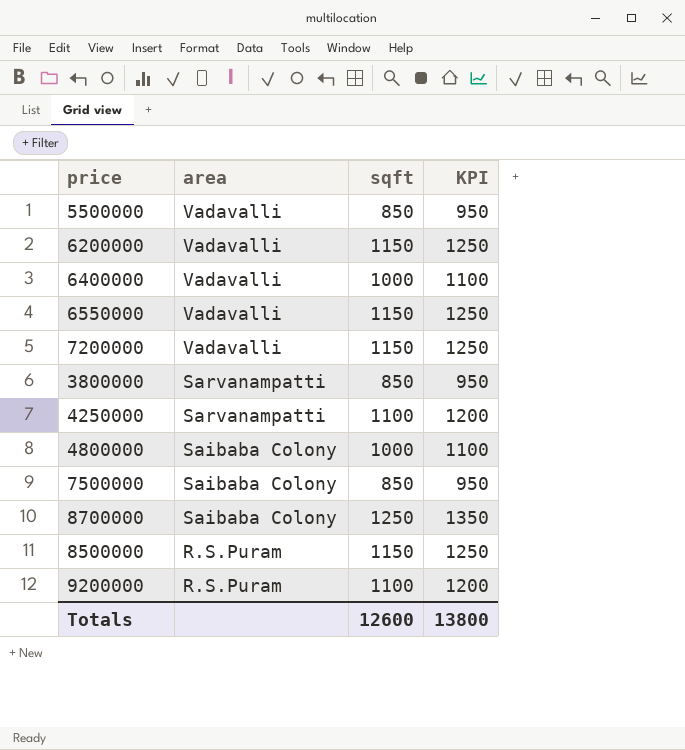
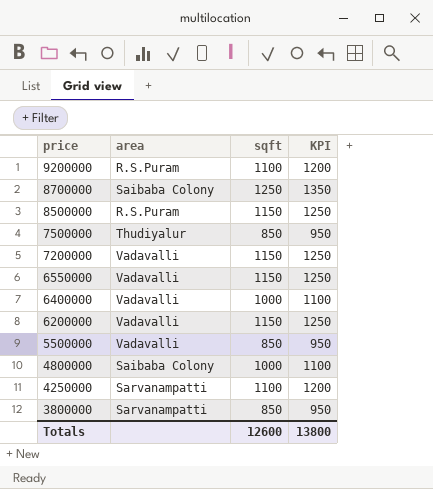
row order: area descending -> price descending
7500000 | area: Saibaba Colony -> Thudiyalur

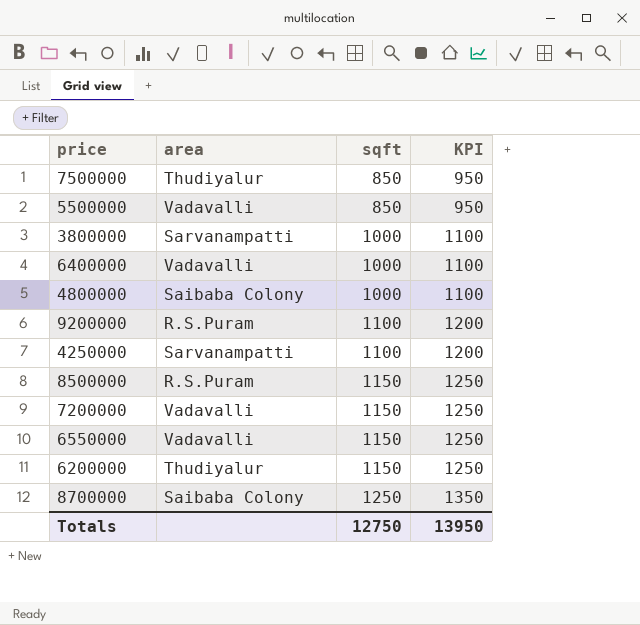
row order: price descending -> sqft ascending
3800000 | sqft: 850 -> 1000
3800000 | KPI: 950 -> 1100
6200000 | area: Vadavalli -> Thudiyalur
Totals | sqft: 12600 -> 12750
Totals | KPI: 13800 -> 13950

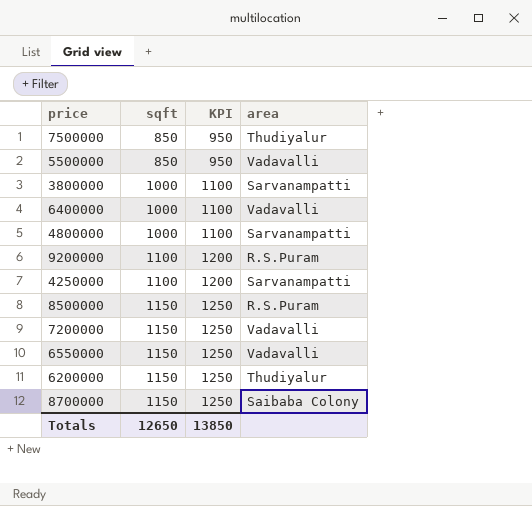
column area | position: 2 -> 4
4800000 | area: Saibaba Colony -> Sarvanampatti
8700000 | sqft: 1250 -> 1150
8700000 | KPI: 1350 -> 1250
Totals | sqft: 12750 -> 12650
Totals | KPI: 13950 -> 13850

